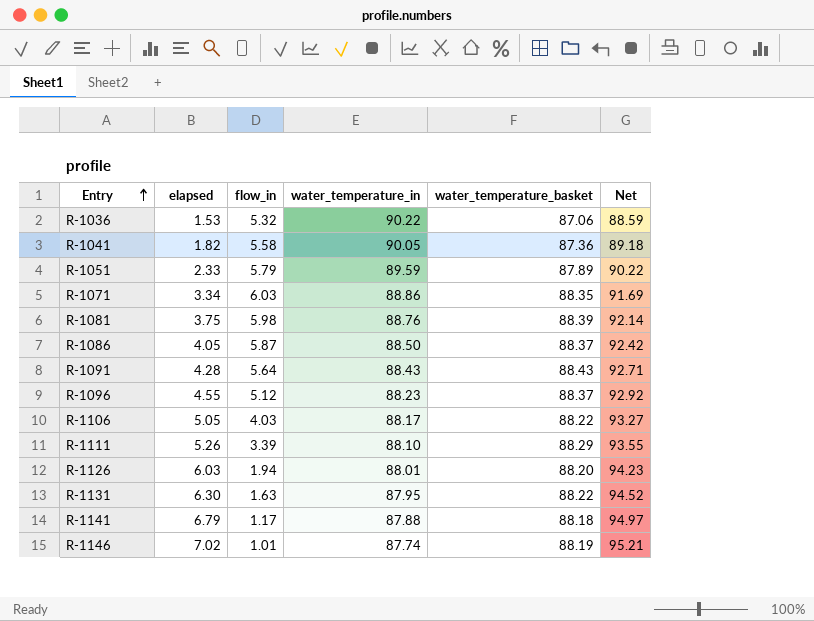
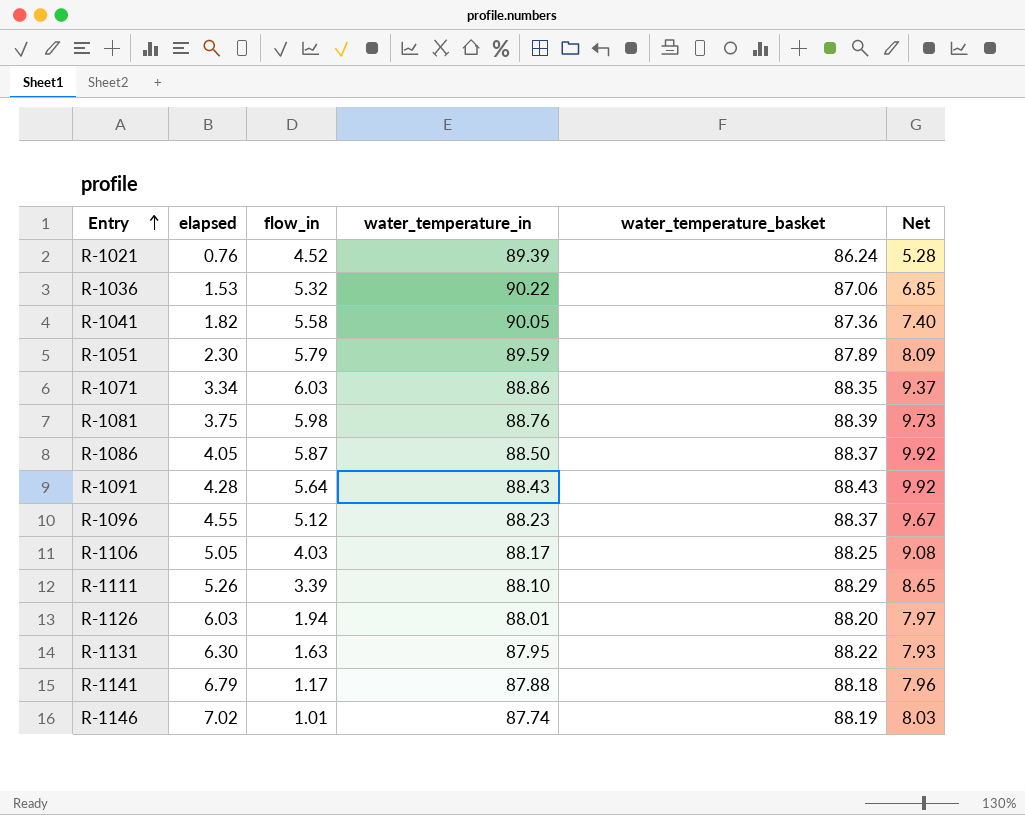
column Net | formula: [elapsed] + [water_temperature_basket] -> [elapsed] + [flow_in]
row R-1021: none -> 0.76 | 4.52 | 89.39 | 86.24 | 5.28
R-1051 | elapsed: 2.33 -> 2.30
R-1106 | water_temperature_basket: 88.22 -> 88.25

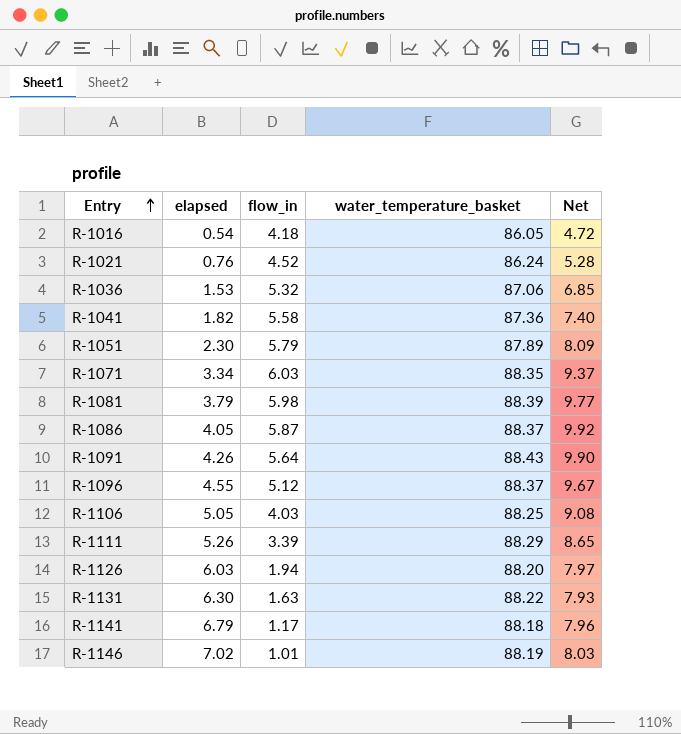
column water_temperature_in | position: 4 -> none
row R-1016: none -> 0.54 | 4.18 | 86.05 | 4.72
R-1081 | elapsed: 3.75 -> 3.79
R-1081 | Net: 9.73 -> 9.77
R-1091 | elapsed: 4.28 -> 4.26
R-1091 | Net: 9.92 -> 9.90

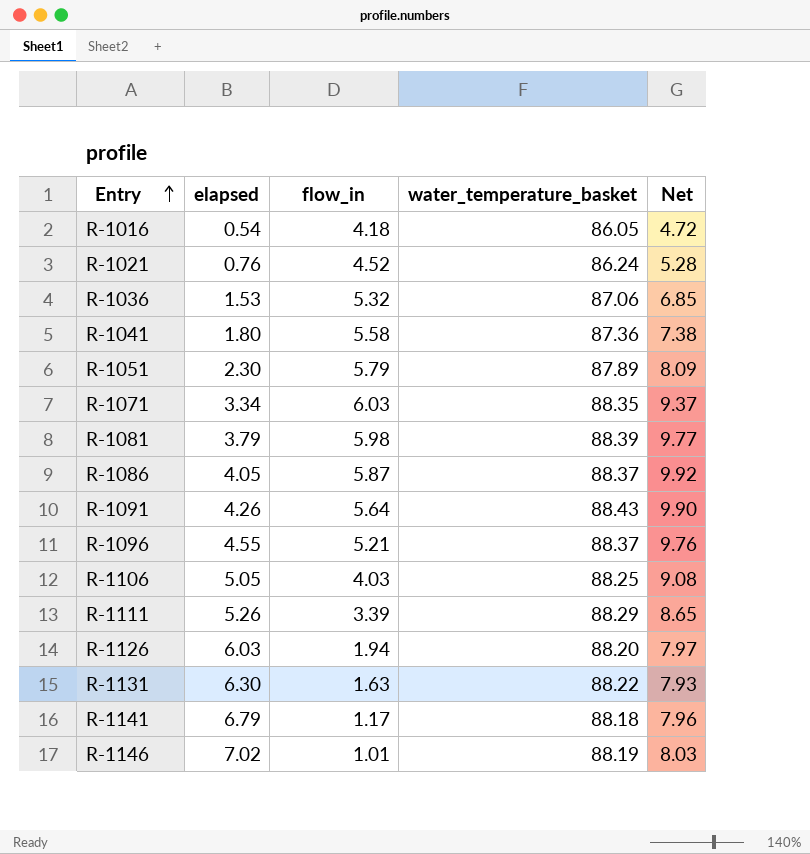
R-1041 | elapsed: 1.82 -> 1.80
R-1041 | Net: 7.40 -> 7.38
R-1096 | flow_in: 5.12 -> 5.21
R-1096 | Net: 9.67 -> 9.76

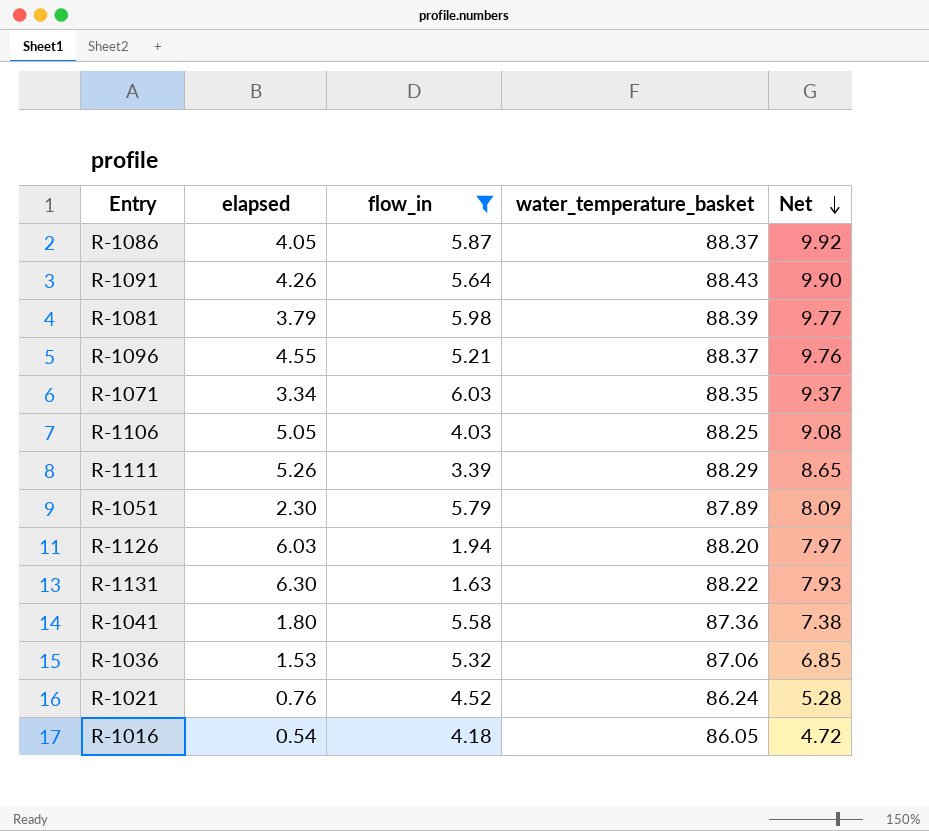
filter: none -> flow_in >= 1.63
row order: Entry ascending -> Net descending

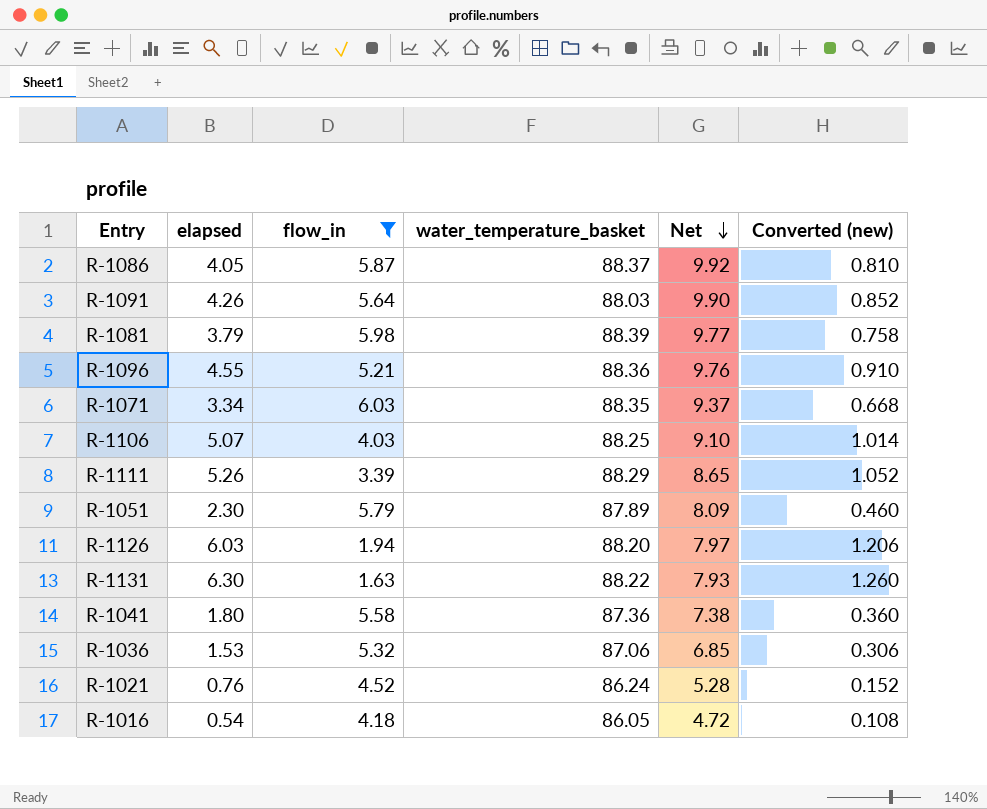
column Converted (new) | formula: none -> [elapsed] * 0.2
R-1091 | water_temperature_basket: 88.43 -> 88.03
R-1096 | water_temperature_basket: 88.37 -> 88.36
R-1106 | elapsed: 5.05 -> 5.07
R-1106 | Net: 9.08 -> 9.10

